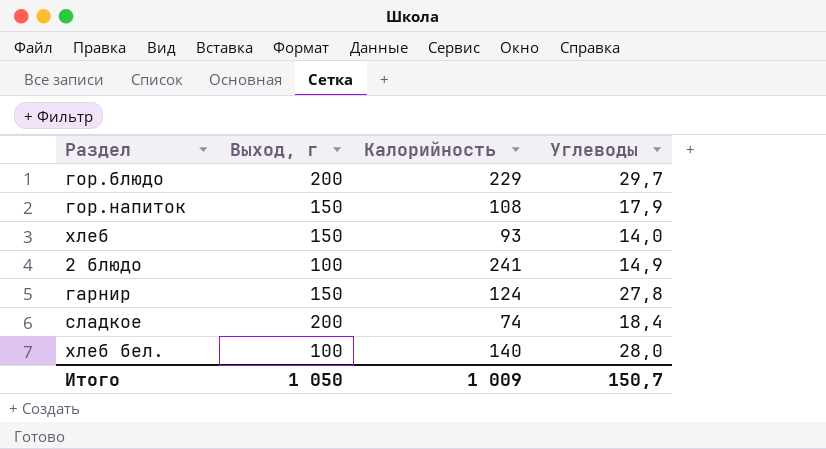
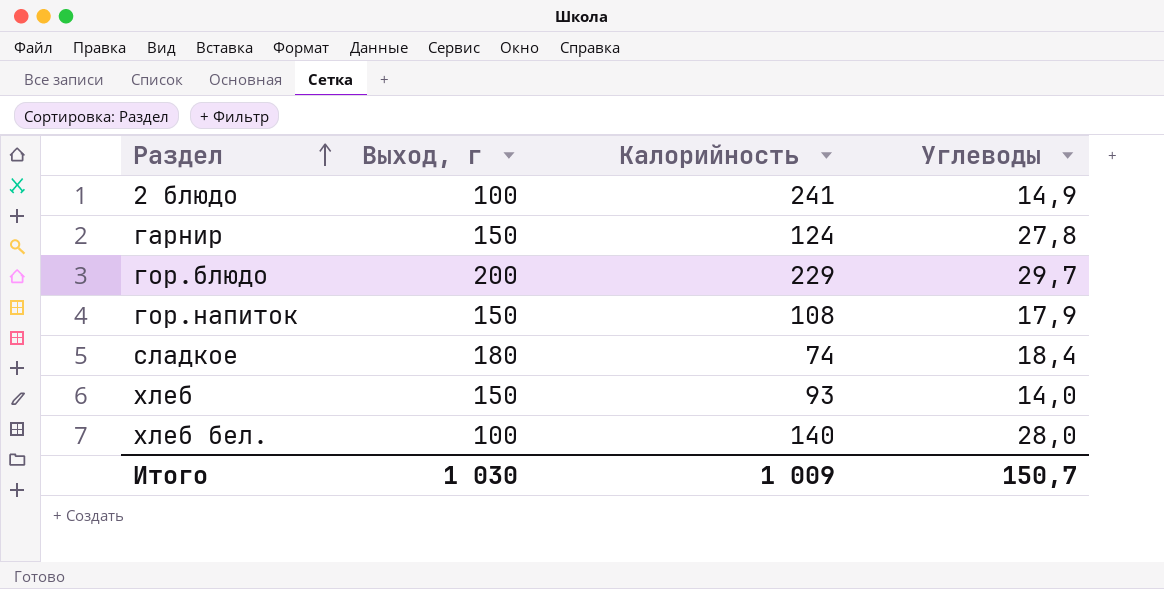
row order: none -> Раздел ascending
сладкое | Выход, г: 200 -> 180
Итого | Выход, г: 1 050 -> 1 030

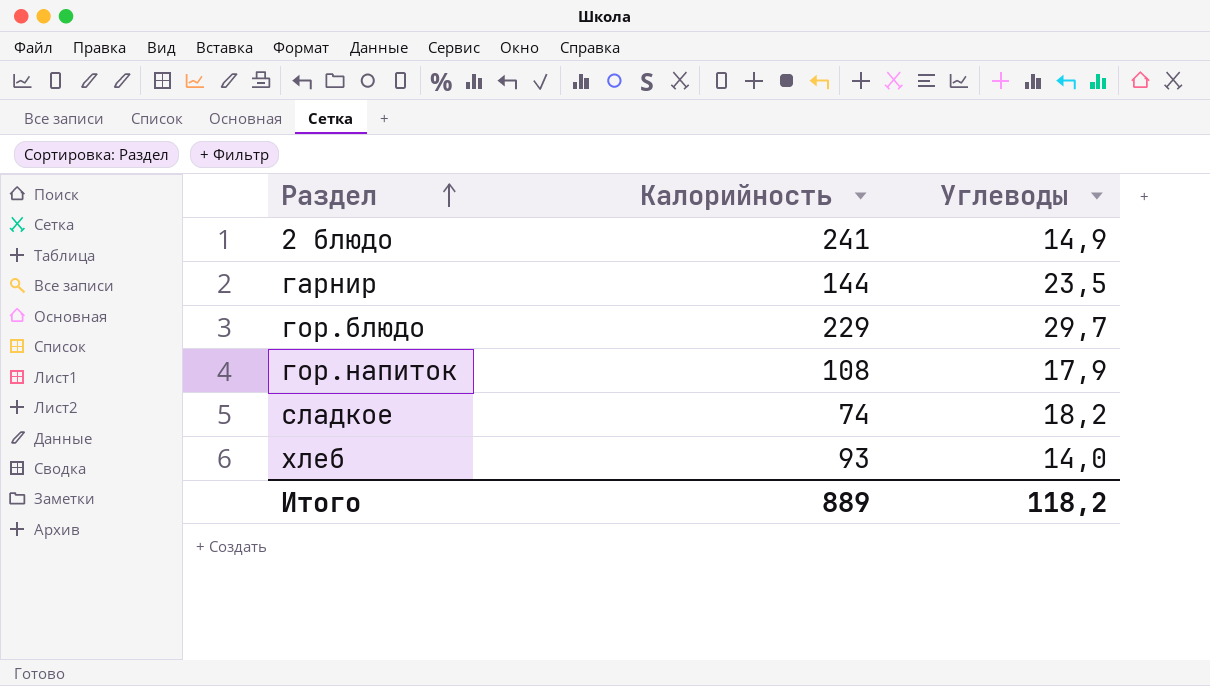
column Выход, г | position: 2 -> none
row хлеб бел.: 100 | 140 | 28,0 -> none
гарнир | Калорийность: 124 -> 144
гарнир | Углеводы: 27,8 -> 23,5
сладкое | Углеводы: 18,4 -> 18,2
Итого | Калорийность: 1 009 -> 889
Итого | Углеводы: 150,7 -> 118,2

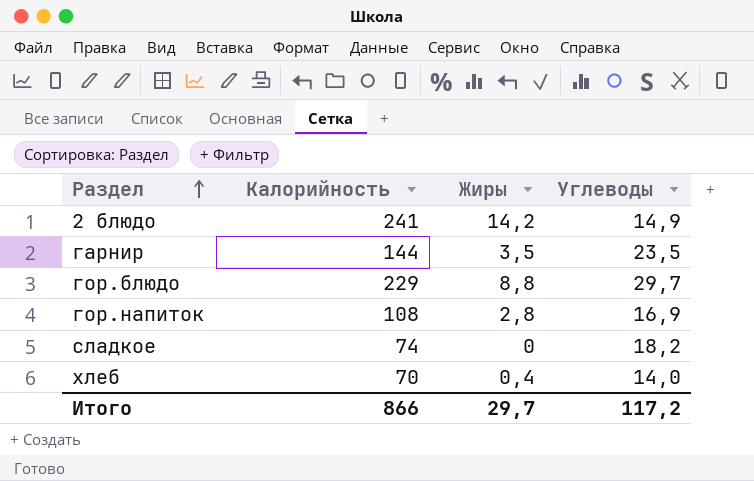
column Жиры | position: none -> 3
гор.напиток | Углеводы: 17,9 -> 16,9
хлеб | Калорийность: 93 -> 70
Итого | Калорийность: 889 -> 866
Итого | Углеводы: 118,2 -> 117,2

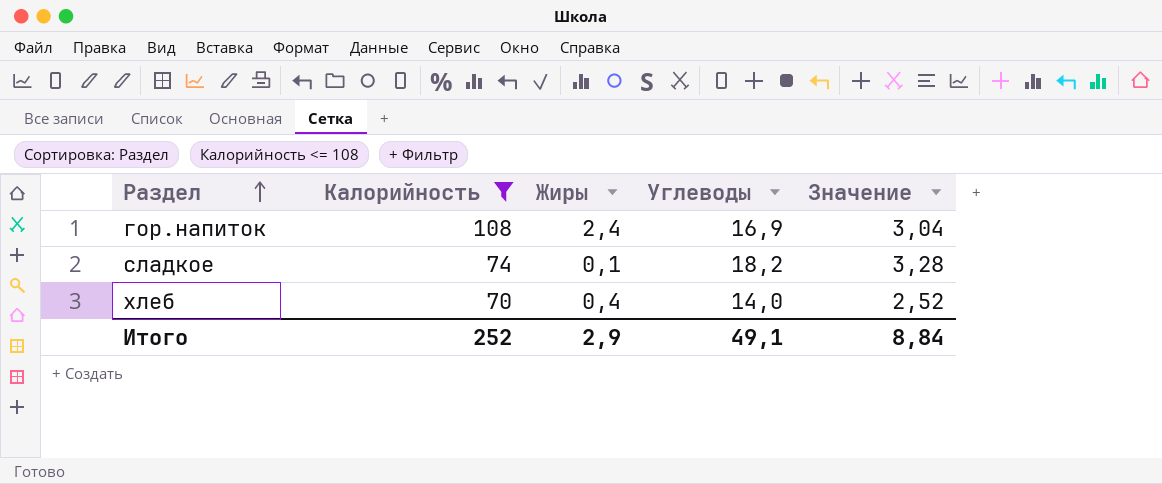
filter: none -> Калорийность <= 108
column Значение | formula: none -> [Углеводы] * 0,18
гор.напиток | Жиры: 2,8 -> 2,4
сладкое | Жиры: 0 -> 0,1
Итого | Калорийность: 866 -> 252
Итого | Жиры: 29,7 -> 2,9
Итого | Углеводы: 117,2 -> 49,1

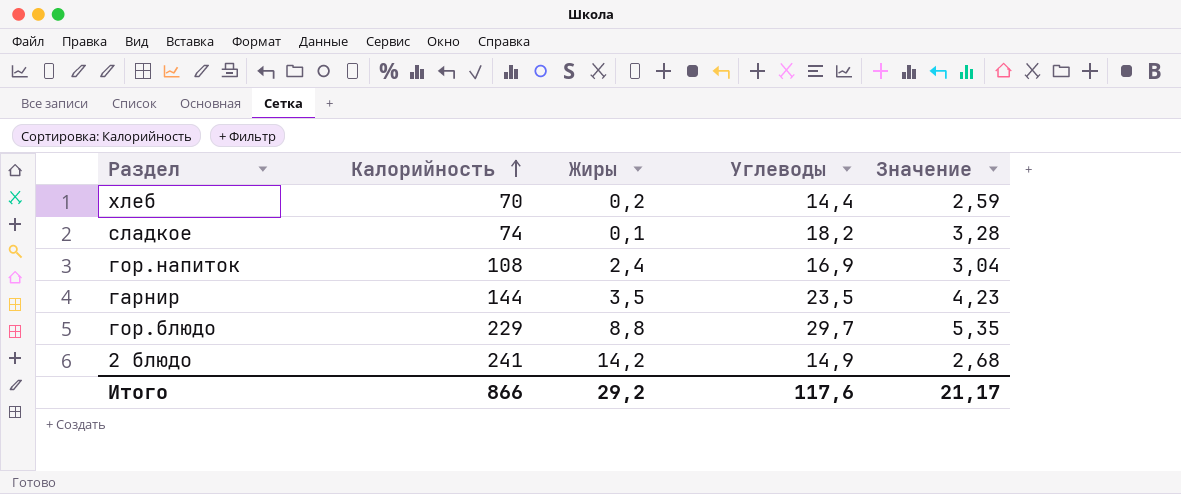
filter: Калорийность <= 108 -> none
row order: Раздел ascending -> Калорийность ascending
хлеб | Жиры: 0,4 -> 0,2
хлеб | Углеводы: 14,0 -> 14,4
хлеб | Значение: 2,52 -> 2,59
Итого | Калорийность: 252 -> 866
Итого | Жиры: 2,9 -> 29,2
Итого | Углеводы: 49,1 -> 117,6
Итого | Значение: 8,84 -> 21,17

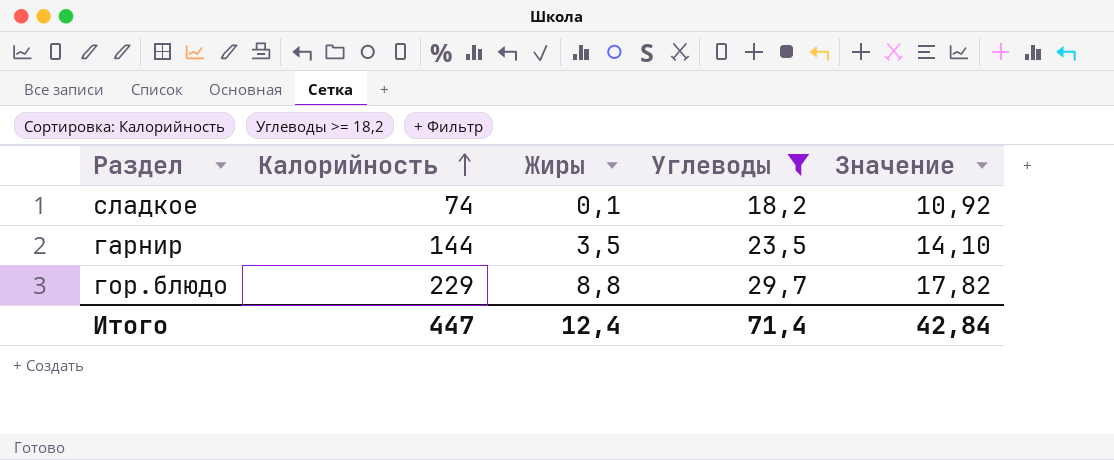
filter: none -> Углеводы >= 18,2
column Значение | formula: [Углеводы] * 0,18 -> [Углеводы] * 0,6
Итого | Калорийность: 866 -> 447
Итого | Жиры: 29,2 -> 12,4
Итого | Углеводы: 117,6 -> 71,4
Итого | Значение: 21,17 -> 42,84

